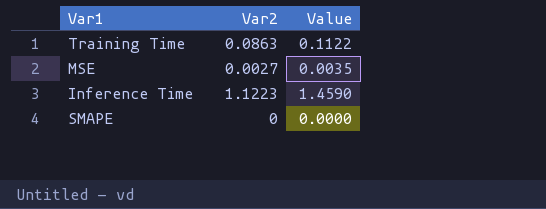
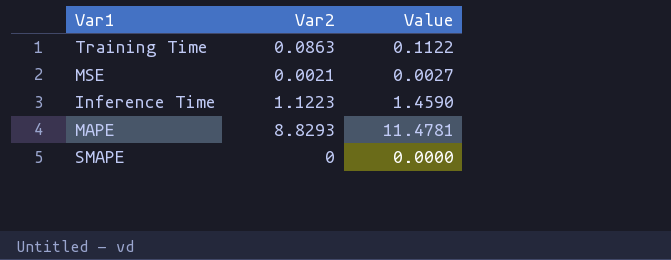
MSE | Var2: 0.0027 -> 0.0021
MSE | Value: 0.0035 -> 0.0027
row MAPE: none -> 8.8293 | 11.4781

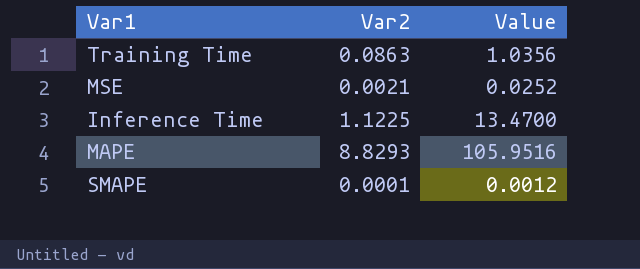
column Value | formula: [Var2] * 1.3 -> [Var2] * 12
Inference Time | Var2: 1.1223 -> 1.1225
SMAPE | Var2: 0 -> 0.0001

